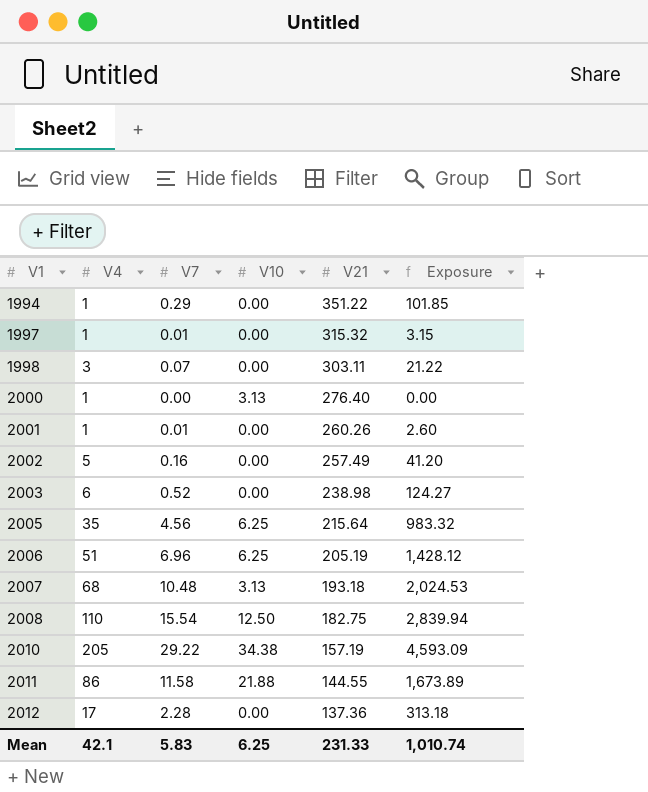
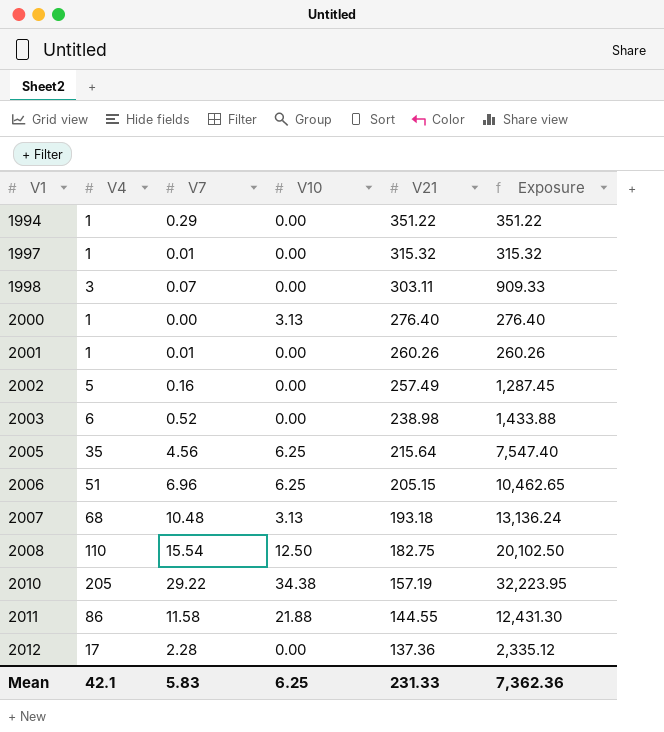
column Exposure | formula: [V7] * [V21] -> [V4] * [V21]
2006 | V21: 205.19 -> 205.15
Mean | Exposure: 1,010.74 -> 7,362.36

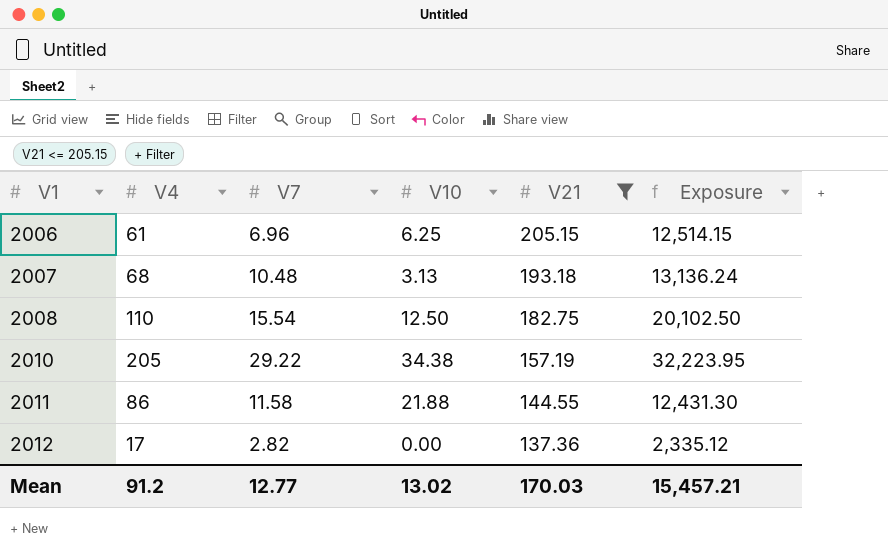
filter: none -> V21 <= 205.15
2006 | V4: 51 -> 61
2006 | Exposure: 10,462.65 -> 12,514.15
2012 | V7: 2.28 -> 2.82
Mean | V4: 42.1 -> 91.2
Mean | V7: 5.83 -> 12.77
Mean | V10: 6.25 -> 13.02
Mean | V21: 231.33 -> 170.03
Mean | Exposure: 7,362.36 -> 15,457.21

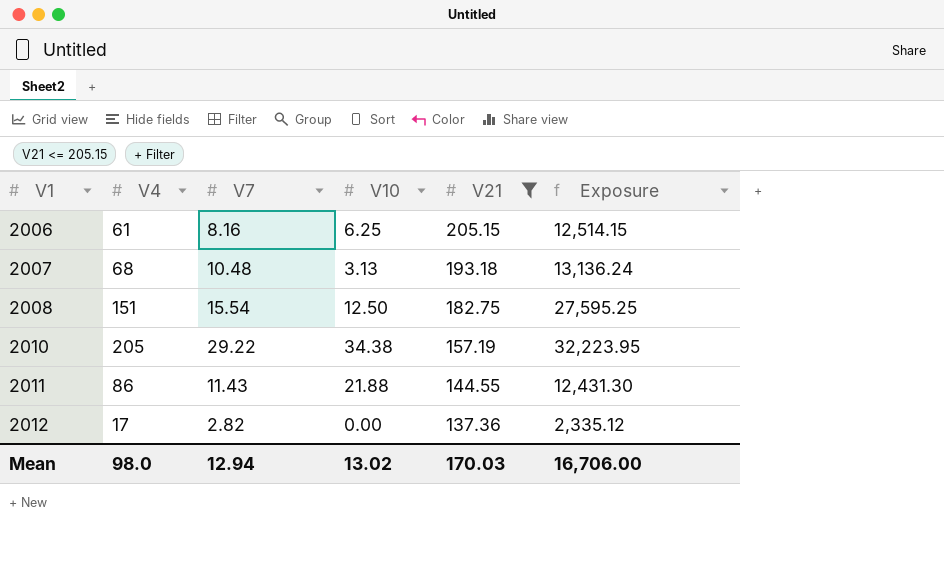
2006 | V7: 6.96 -> 8.16
2008 | V4: 110 -> 151
2008 | Exposure: 20,102.50 -> 27,595.25
2011 | V7: 11.58 -> 11.43
Mean | V4: 91.2 -> 98.0
Mean | V7: 12.77 -> 12.94
Mean | Exposure: 15,457.21 -> 16,706.00

